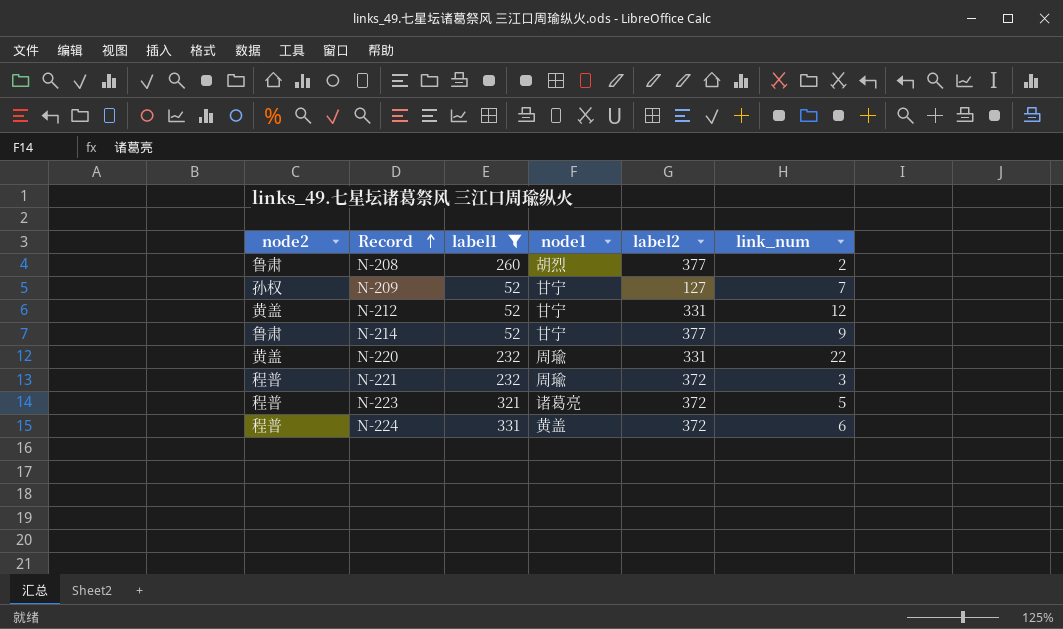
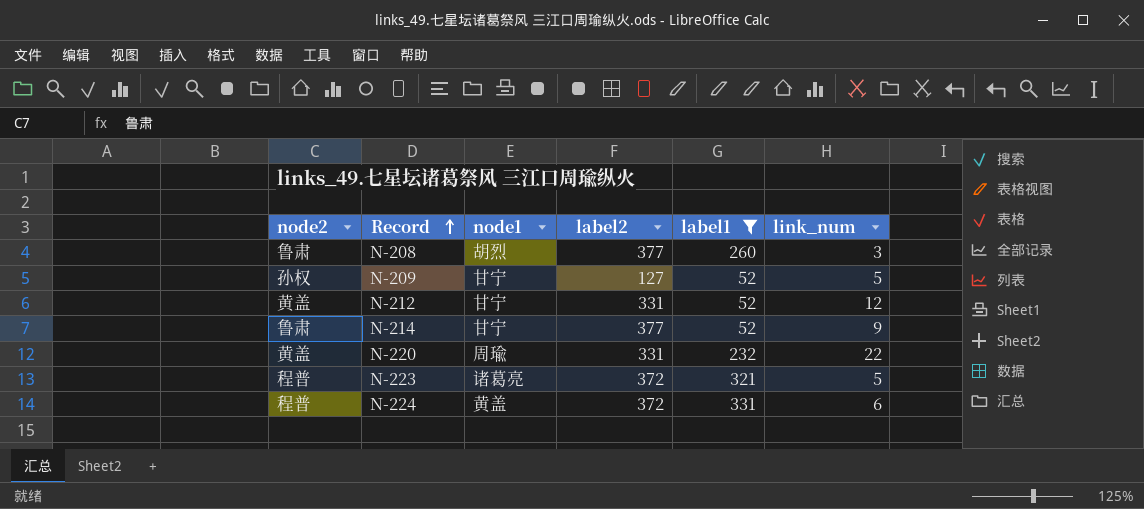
column label1 | position: 3 -> 5
row N-221: 程普 | 232 | 周瑜 | 372 | 3 -> none
N-208 | link_num: 2 -> 3
N-209 | link_num: 7 -> 5

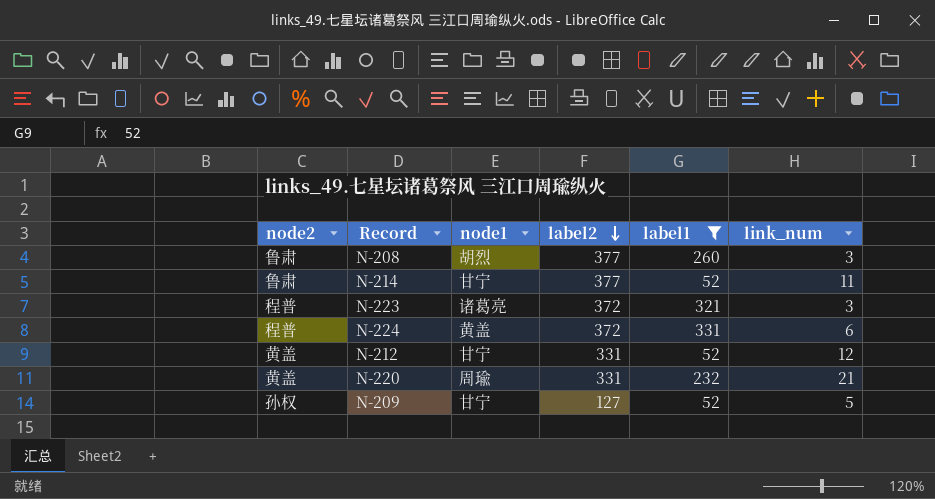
row order: Record ascending -> label2 descending
N-214 | link_num: 9 -> 11
N-223 | link_num: 5 -> 3
N-220 | link_num: 22 -> 21

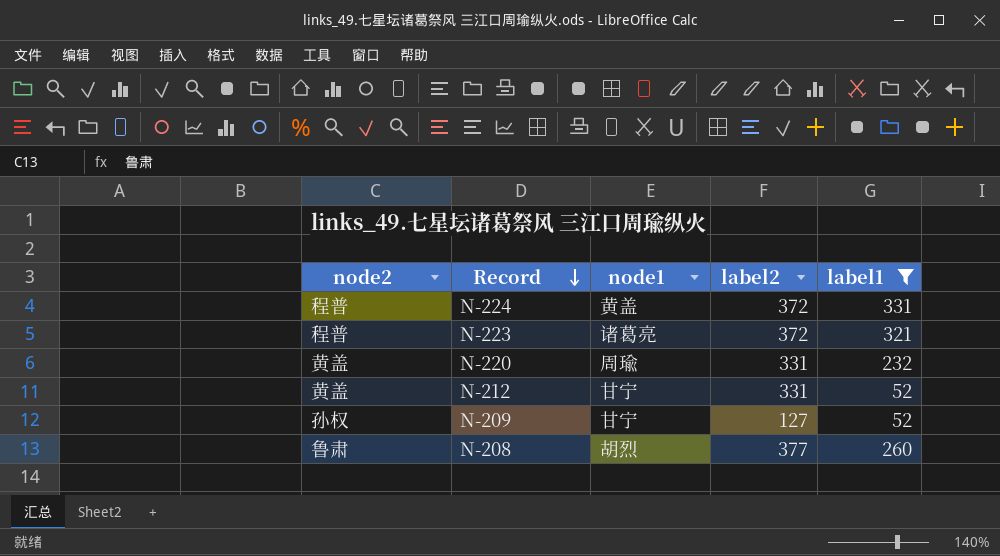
row order: label2 descending -> Record descending
column link_num | position: 6 -> none
row N-214: 鲁肃 | 甘宁 | 377 | 52 | 11 -> none

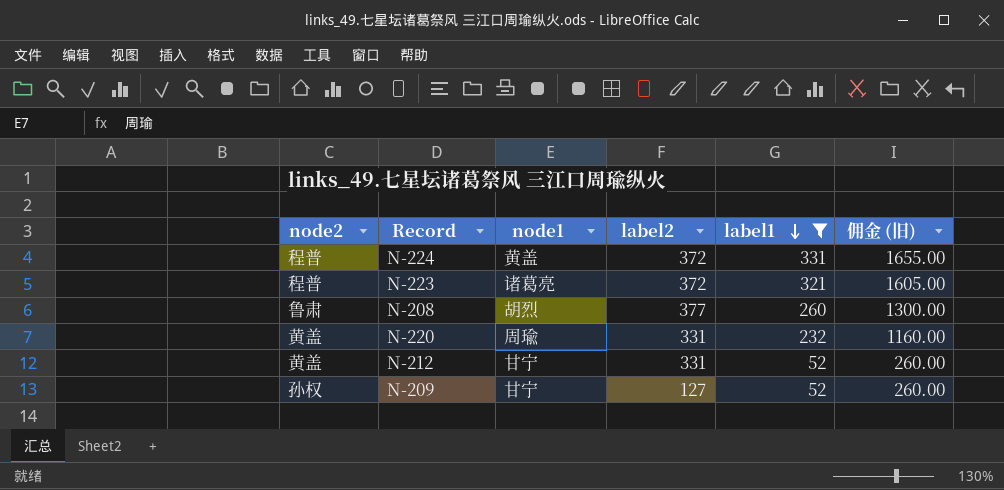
row order: Record descending -> label1 descending
column 佣金 (旧) | formula: none -> [label1] * 5

